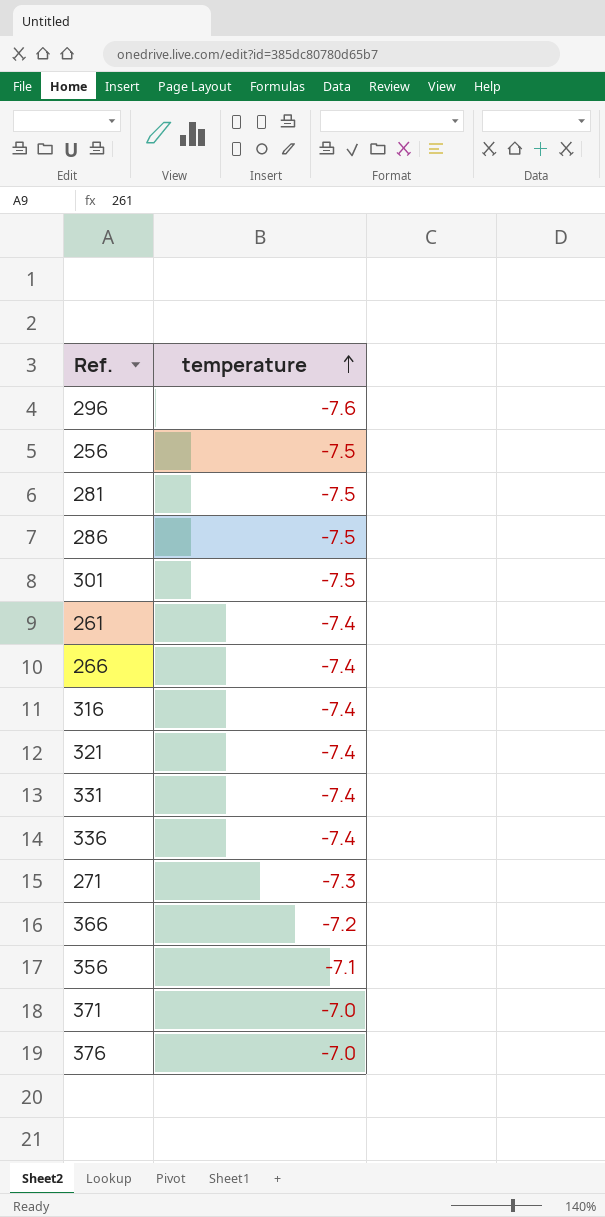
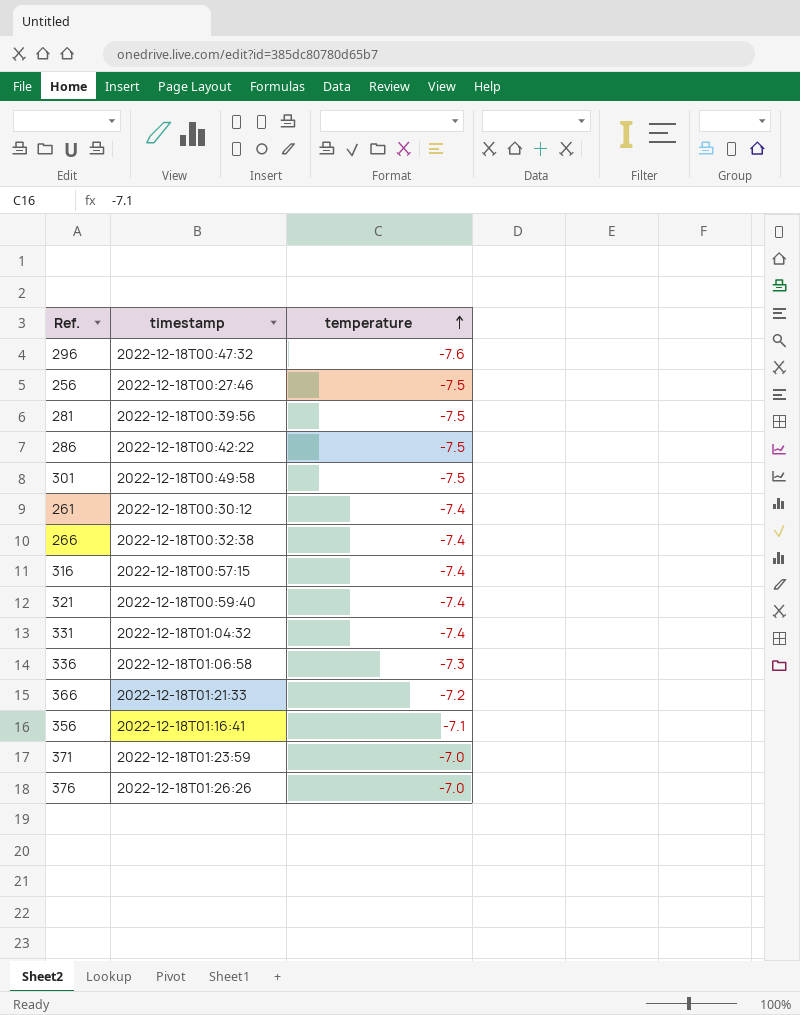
column timestamp | position: none -> 2
row 271: -7.3 -> none
336 | temperature: -7.4 -> -7.3

